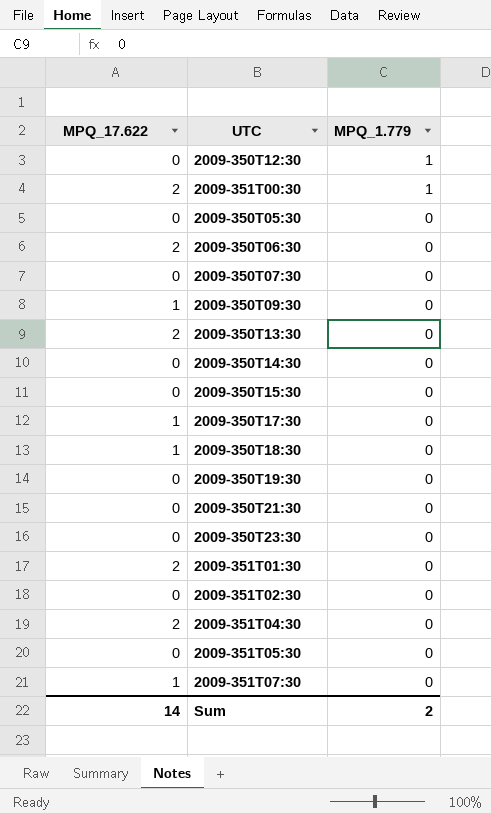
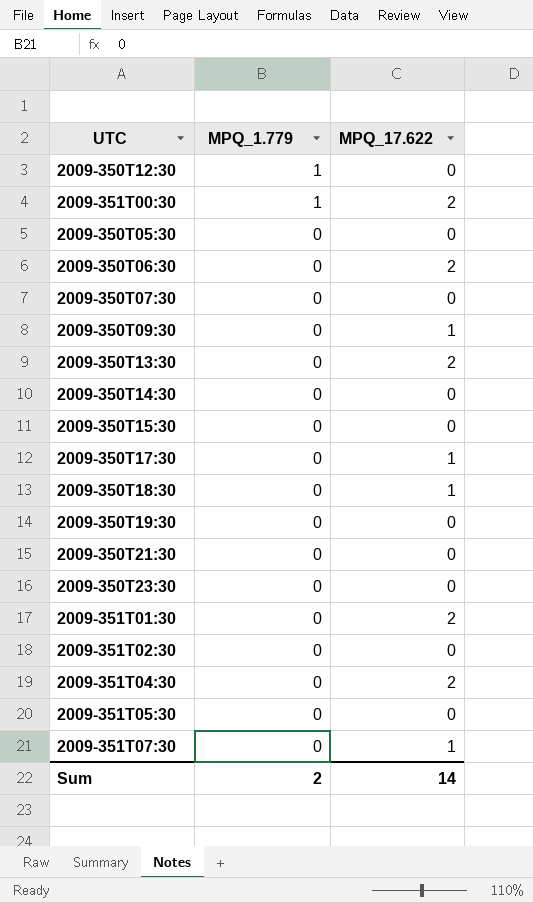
column MPQ_17.622 | position: 1 -> 3

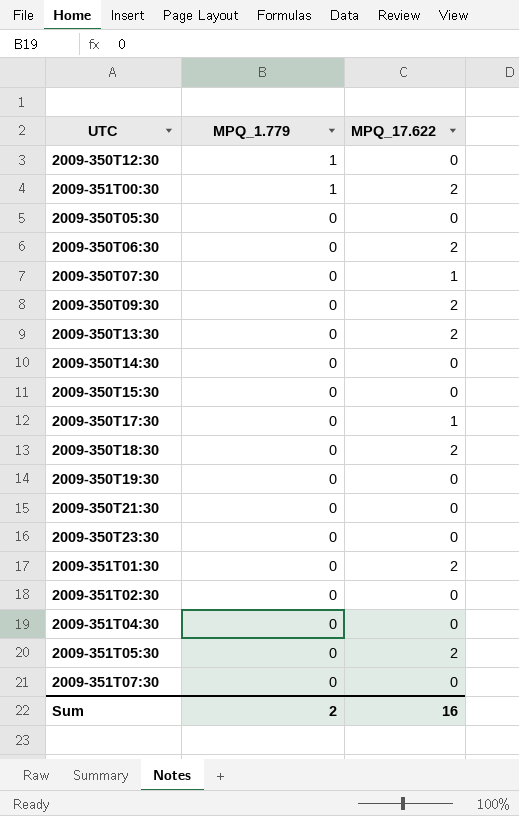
2009-350T07:30 | MPQ_17.622: 0 -> 1
2009-350T09:30 | MPQ_17.622: 1 -> 2
2009-350T18:30 | MPQ_17.622: 1 -> 2
2009-351T04:30 | MPQ_17.622: 2 -> 0
2009-351T05:30 | MPQ_17.622: 0 -> 2
2009-351T07:30 | MPQ_17.622: 1 -> 0
Sum | MPQ_17.622: 14 -> 16

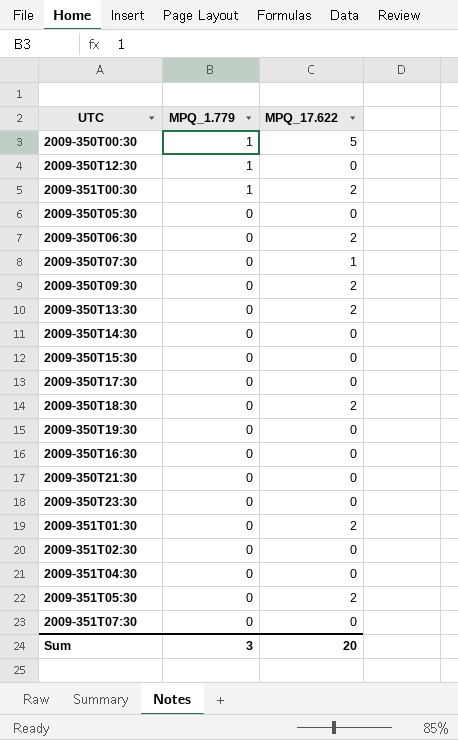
row 2009-350T00:30: none -> 1 | 5
2009-350T17:30 | MPQ_17.622: 1 -> 0
row 2009-350T16:30: none -> 0 | 0
Sum | MPQ_1.779: 2 -> 3
Sum | MPQ_17.622: 16 -> 20

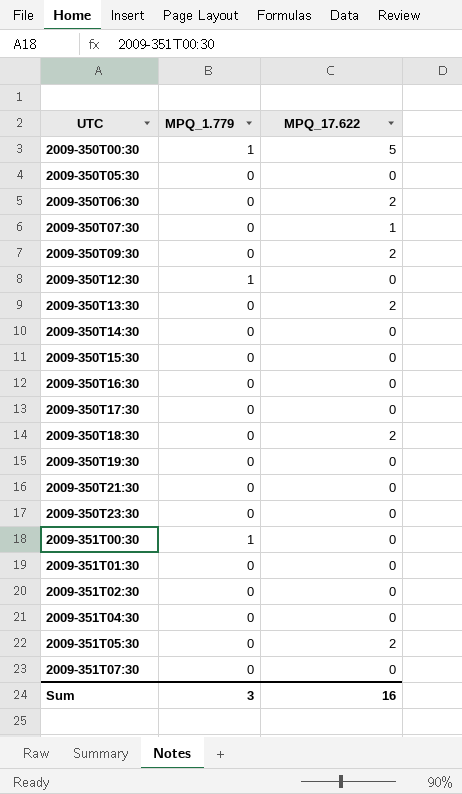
row order: MPQ_1.779 descending -> UTC ascending
2009-351T00:30 | MPQ_17.622: 2 -> 0
2009-351T01:30 | MPQ_17.622: 2 -> 0
Sum | MPQ_17.622: 20 -> 16

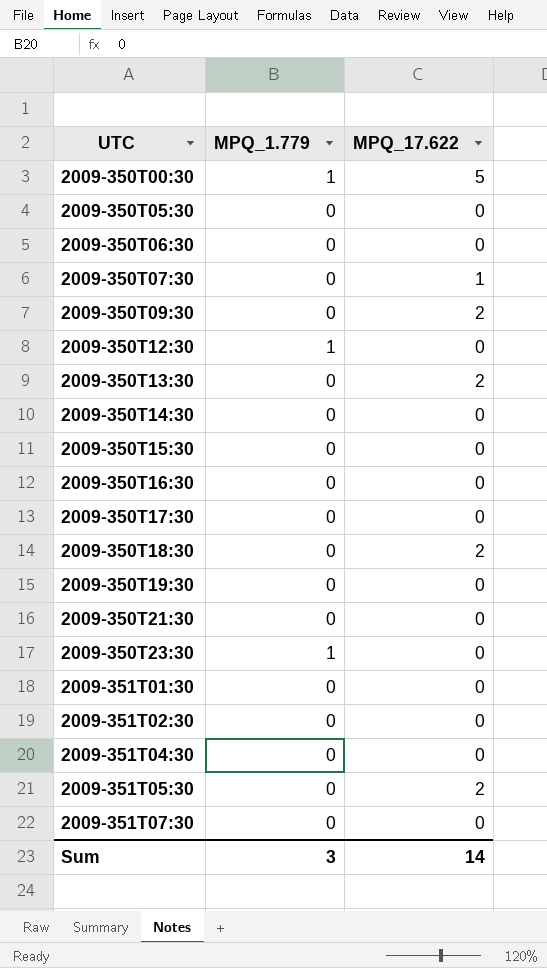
row 2009-351T00:30: 1 | 0 -> none
2009-350T06:30 | MPQ_17.622: 2 -> 0
2009-350T23:30 | MPQ_1.779: 0 -> 1
Sum | MPQ_17.622: 16 -> 14

